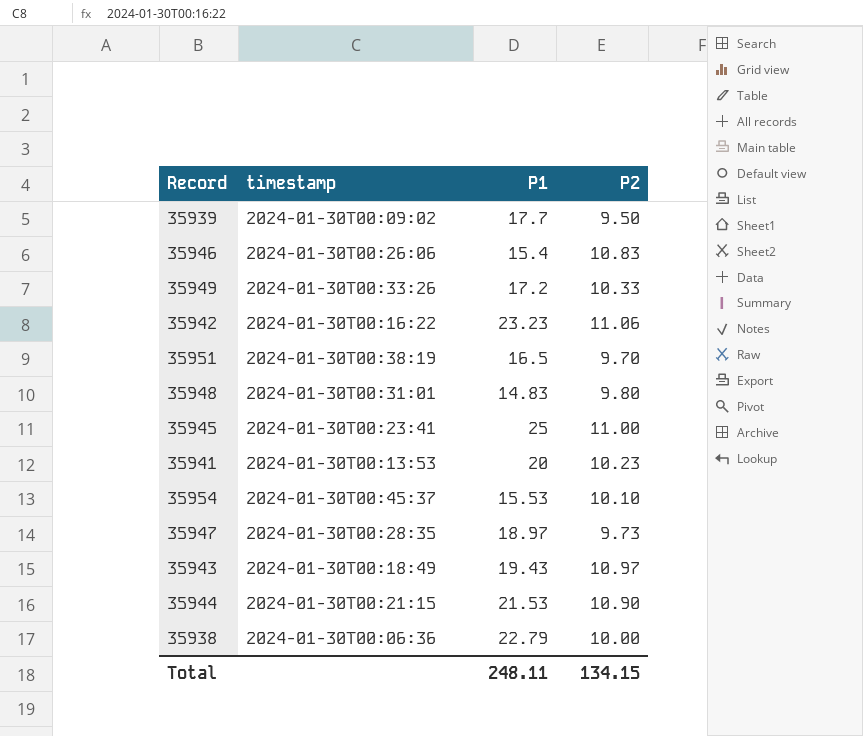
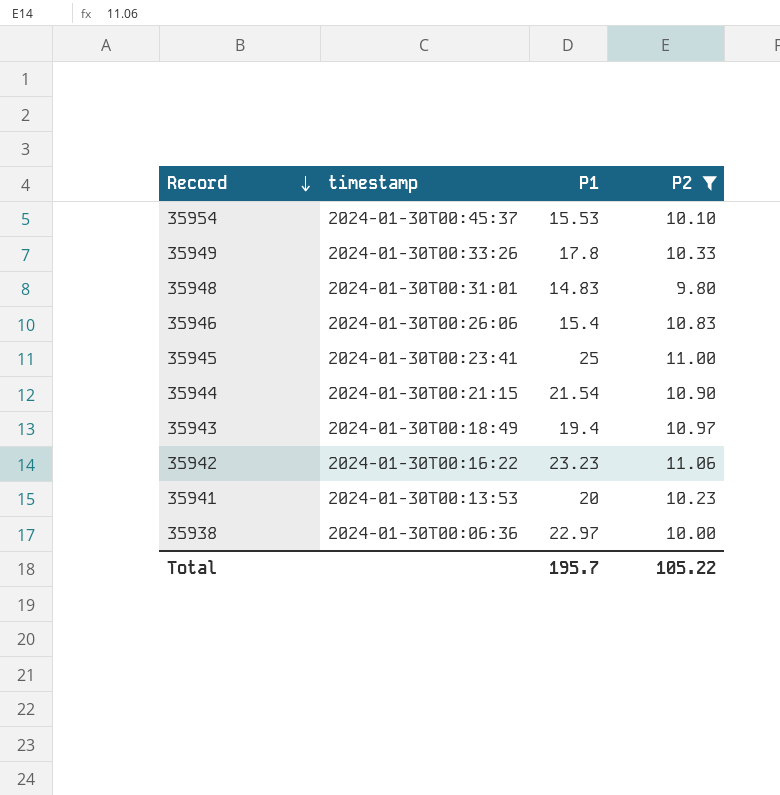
filter: none -> P2 >= 9.80
row order: none -> Record descending
35949 | P1: 17.2 -> 17.8
35944 | P1: 21.53 -> 21.54
35943 | P1: 19.43 -> 19.4
35938 | P1: 22.79 -> 22.97
Total | P1: 248.11 -> 195.7
Total | P2: 134.15 -> 105.22

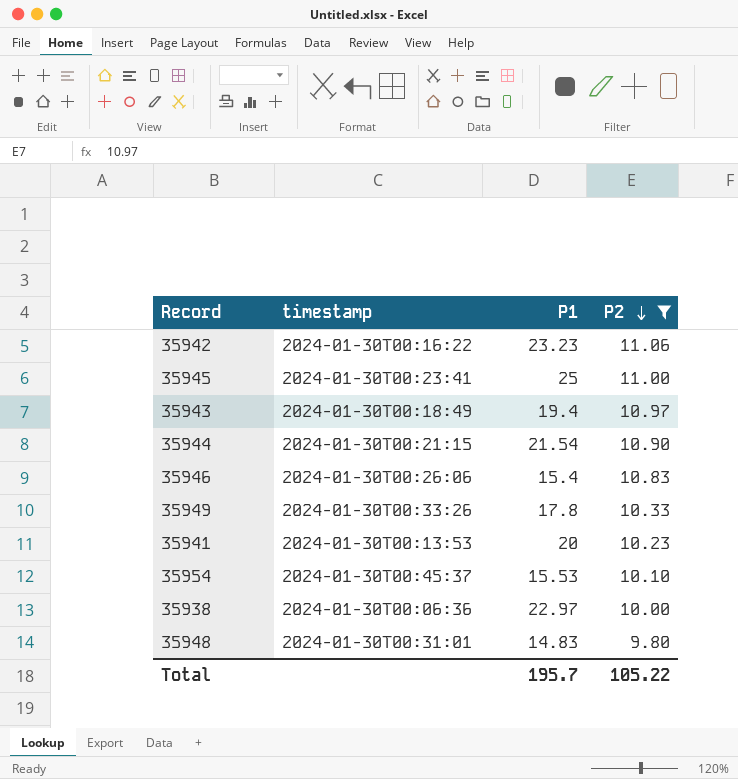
row order: Record descending -> P2 descending

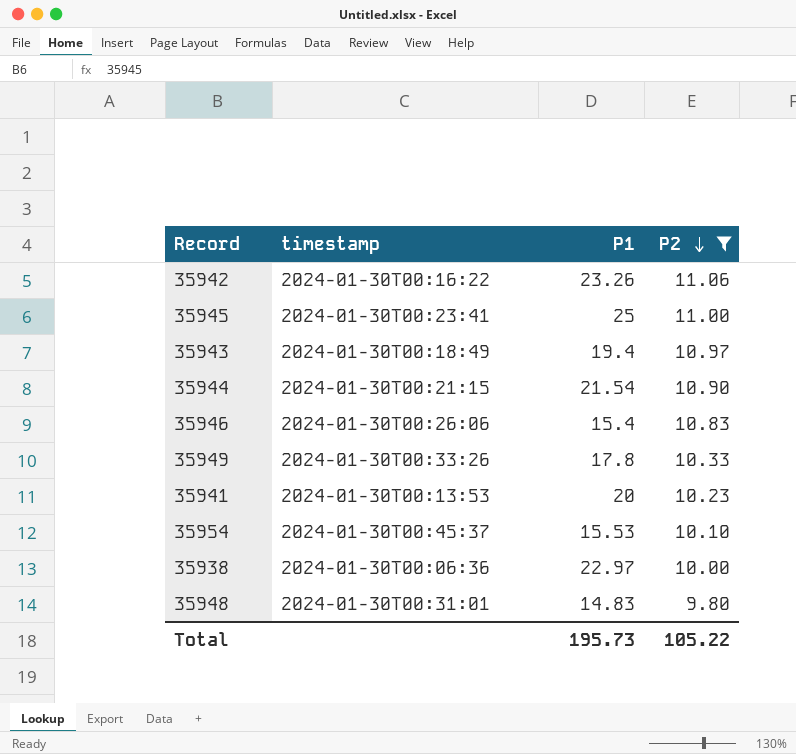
35942 | P1: 23.23 -> 23.26
Total | P1: 195.7 -> 195.73

